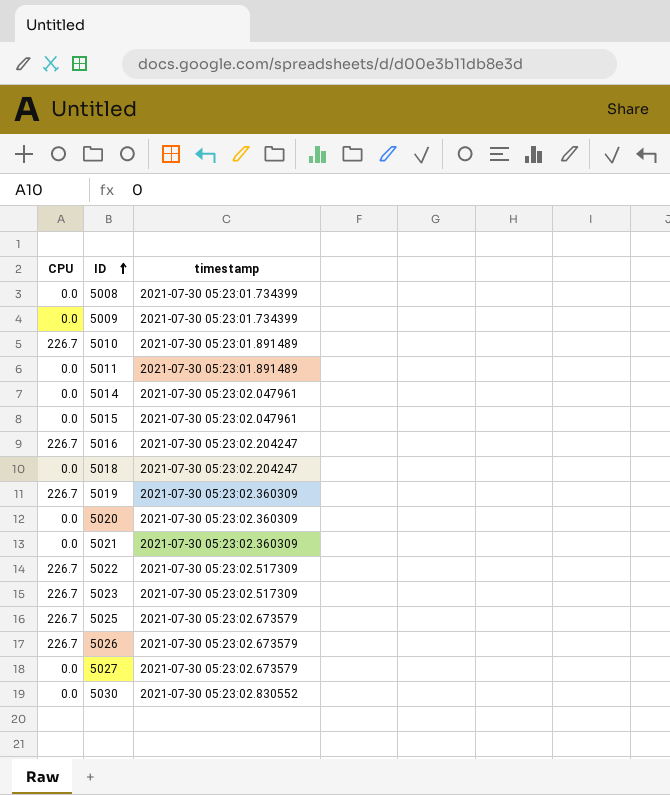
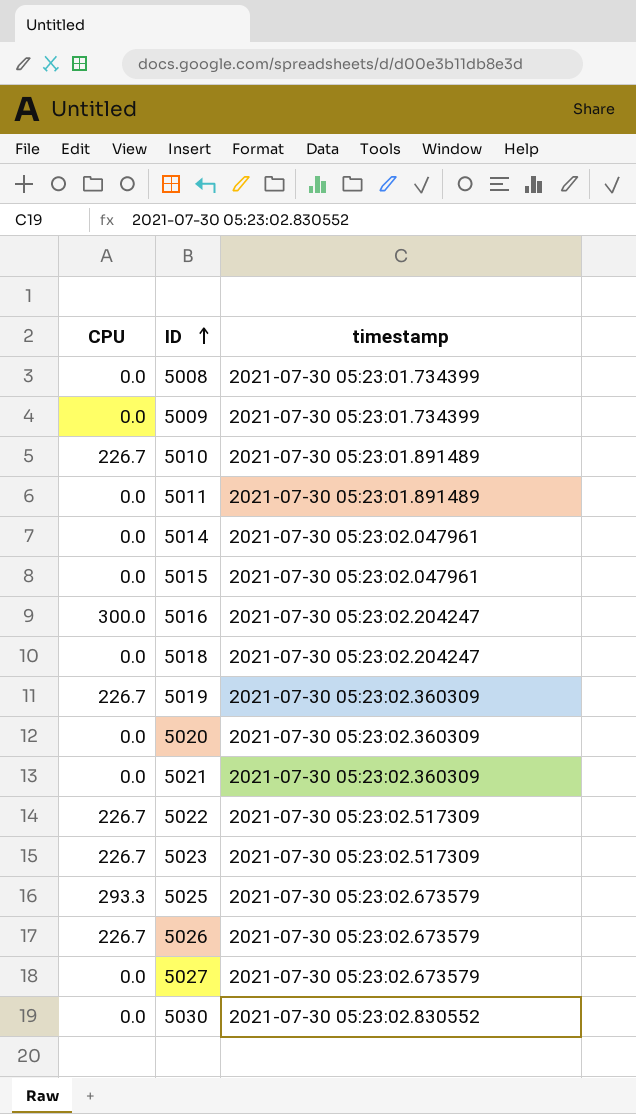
5016 | CPU: 226.7 -> 300.0
5025 | CPU: 226.7 -> 293.3

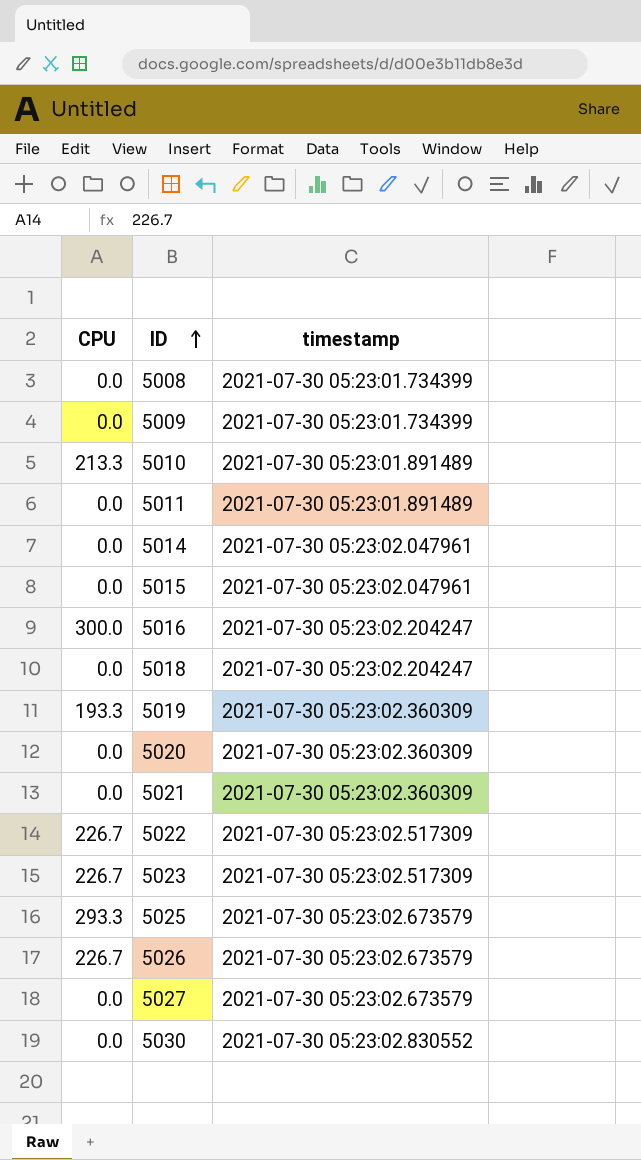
5010 | CPU: 226.7 -> 213.3
5019 | CPU: 226.7 -> 193.3

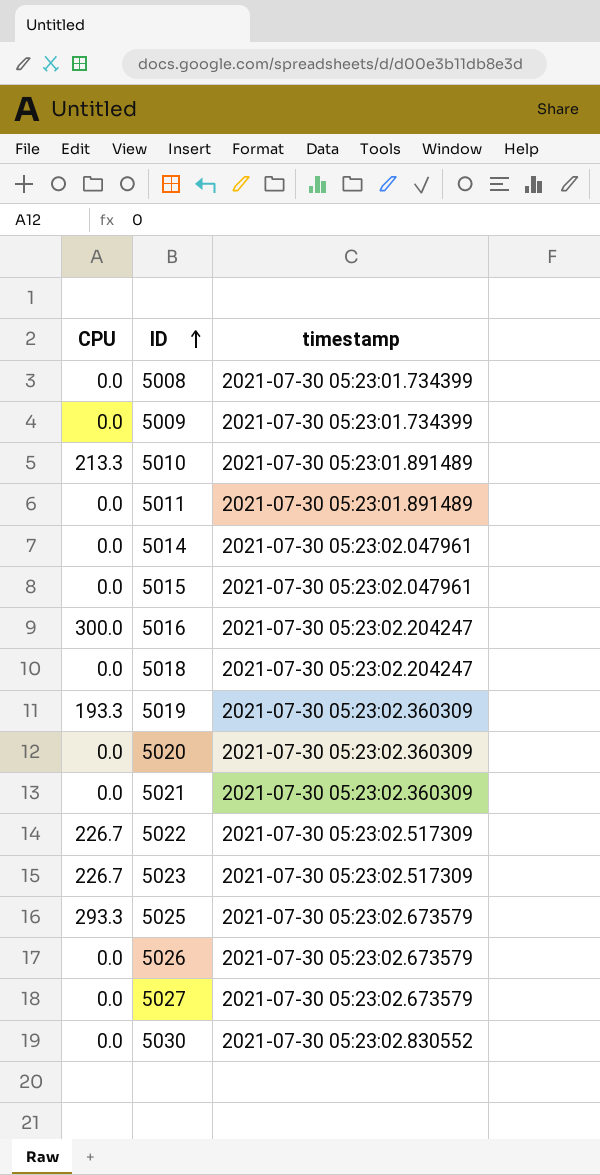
5026 | CPU: 226.7 -> 0.0

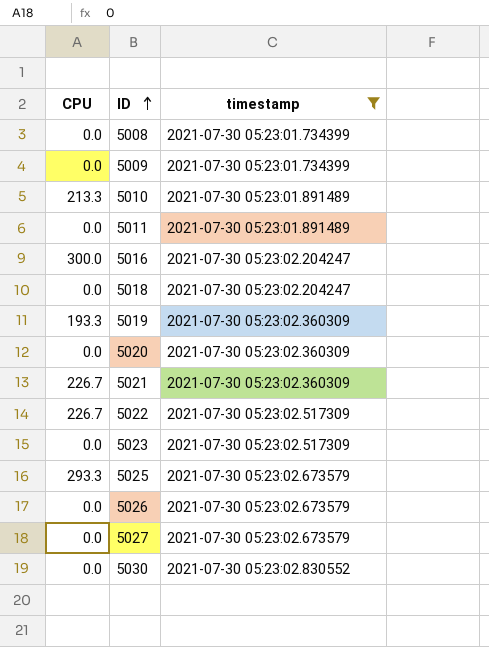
filter: none -> timestamp != 2021-07-30 05:23:02.047961
5021 | CPU: 0.0 -> 226.7
5023 | CPU: 226.7 -> 0.0

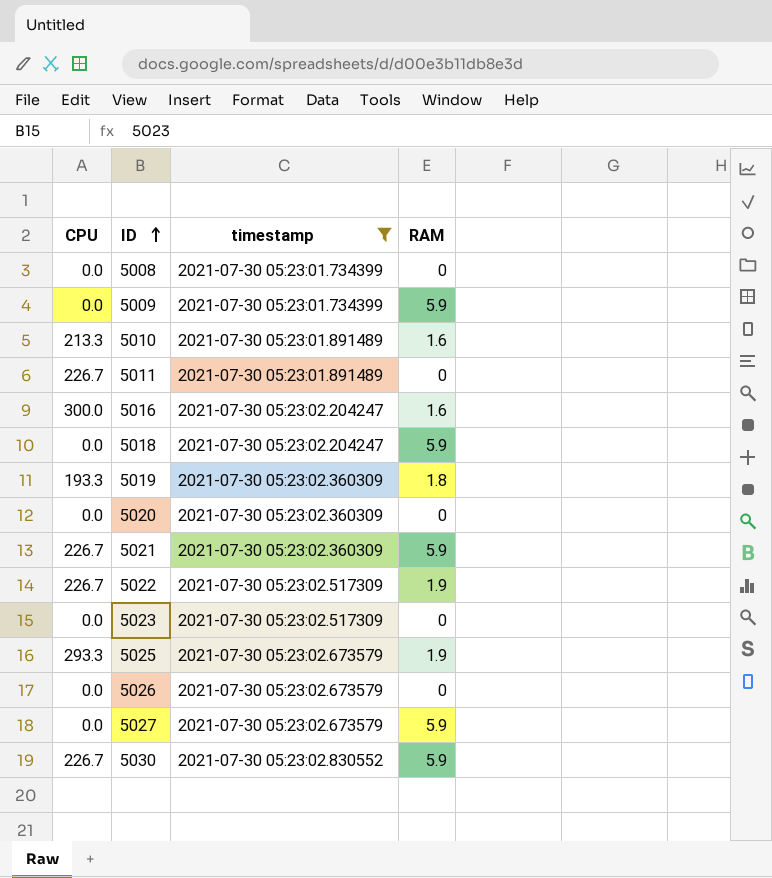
column RAM | position: none -> 4
5011 | CPU: 0.0 -> 226.7
5030 | CPU: 0.0 -> 226.7

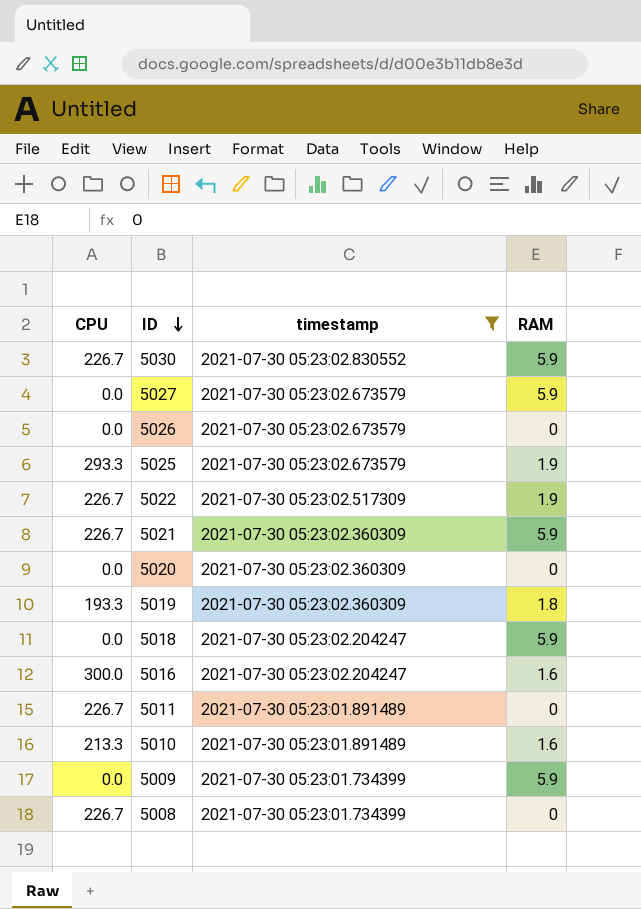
row order: ID ascending -> ID descending
row 5023: 0.0 | 2021-07-30 05:23:02.517309 | 0 -> none
5008 | CPU: 0.0 -> 226.7

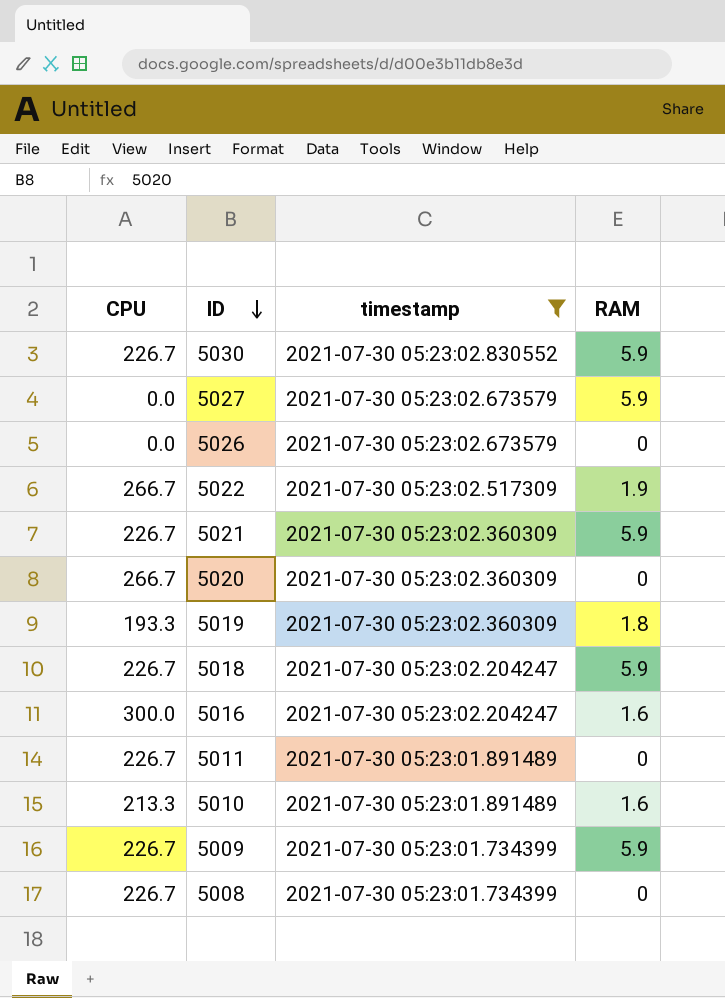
row 5025: 293.3 | 2021-07-30 05:23:02.673579 | 1.9 -> none
5022 | CPU: 226.7 -> 266.7
5020 | CPU: 0.0 -> 266.7
5018 | CPU: 0.0 -> 226.7
5009 | CPU: 0.0 -> 226.7

